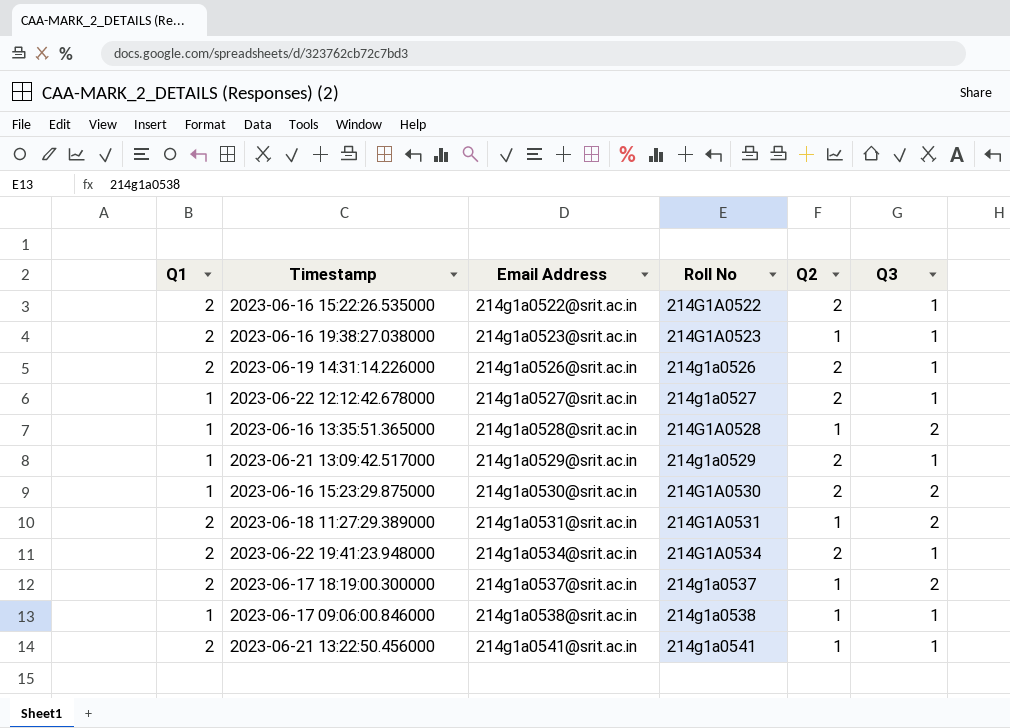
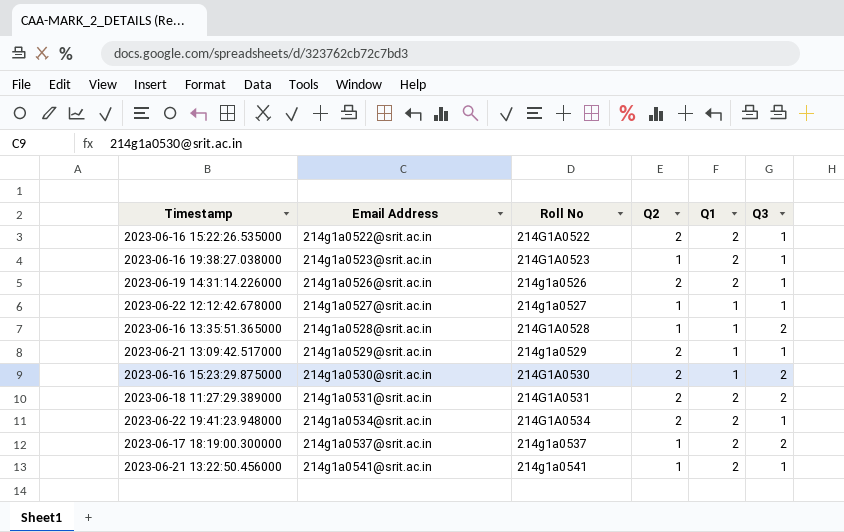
column Q1 | position: 1 -> 5
row 2023-06-17 09:06:00.846000: 1 | 214g1a0538@srit.ac.in | 214g1a0538 | 1 | 1 -> none
2023-06-22 12:12:42.678000 | Q2: 2 -> 1
2023-06-18 11:27:29.389000 | Q2: 1 -> 2

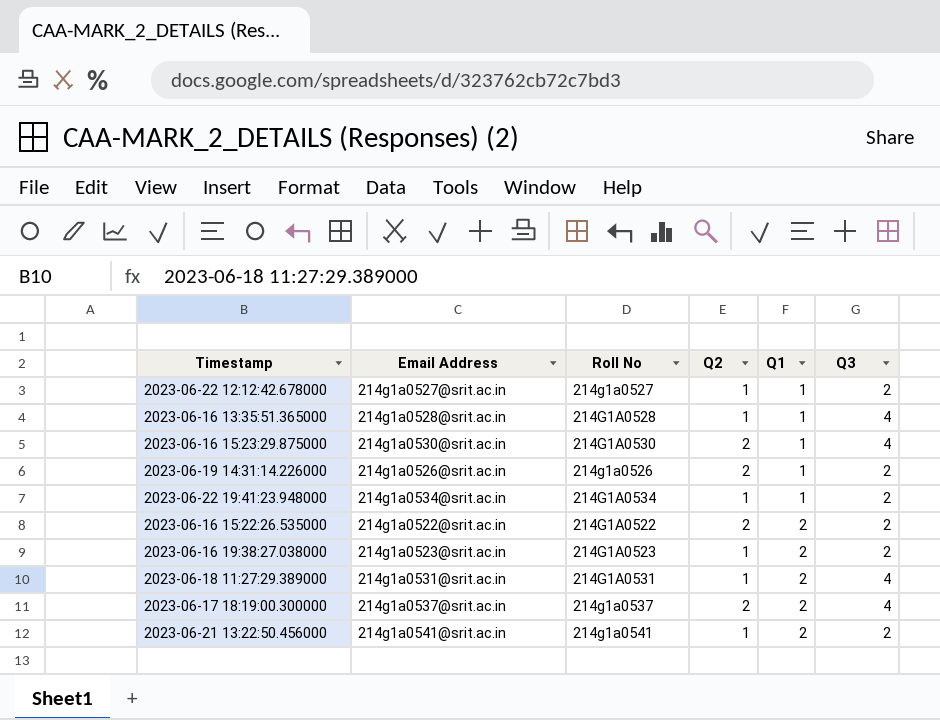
row order: Email Address ascending -> Q1 ascending
row 2023-06-21 13:09:42.517000: 214g1a0529@srit.ac.in | 214g1a0529 | 2 | 1 | 1 -> none
2023-06-22 12:12:42.678000 | Q3: 1 -> 2
2023-06-16 13:35:51.365000 | Q3: 2 -> 4
2023-06-16 15:23:29.875000 | Q3: 2 -> 4
2023-06-19 14:31:14.226000 | Q1: 2 -> 1
2023-06-19 14:31:14.226000 | Q3: 1 -> 2
2023-06-22 19:41:23.948000 | Q2: 2 -> 1
2023-06-22 19:41:23.948000 | Q1: 2 -> 1
2023-06-22 19:41:23.948000 | Q3: 1 -> 2
2023-06-16 15:22:26.535000 | Q3: 1 -> 2
2023-06-16 19:38:27.038000 | Q3: 1 -> 2
2023-06-18 11:27:29.389000 | Q2: 2 -> 1
2023-06-18 11:27:29.389000 | Q3: 2 -> 4
2023-06-17 18:19:00.300000 | Q2: 1 -> 2
2023-06-17 18:19:00.300000 | Q3: 2 -> 4
2023-06-21 13:22:50.456000 | Q3: 1 -> 2

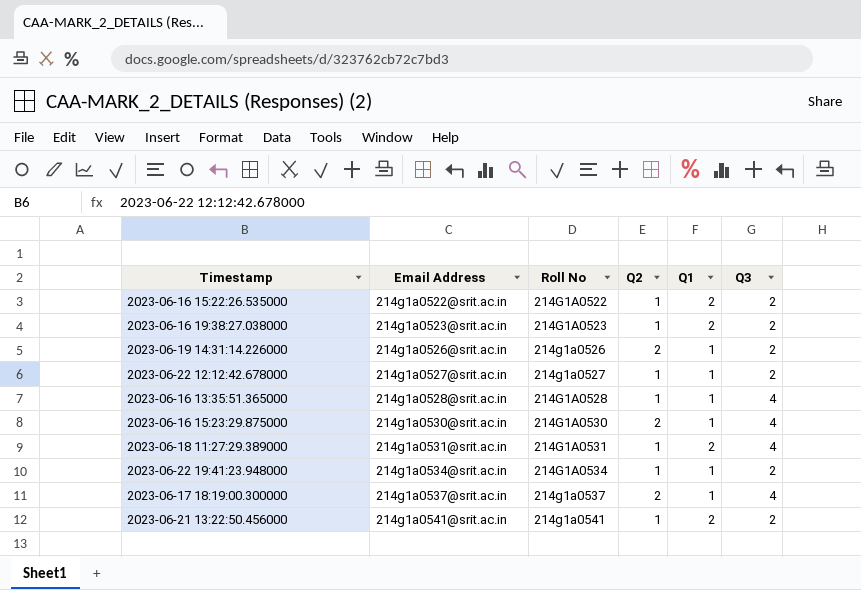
row order: Q1 ascending -> Email Address ascending
2023-06-16 15:22:26.535000 | Q2: 2 -> 1
2023-06-17 18:19:00.300000 | Q1: 2 -> 1

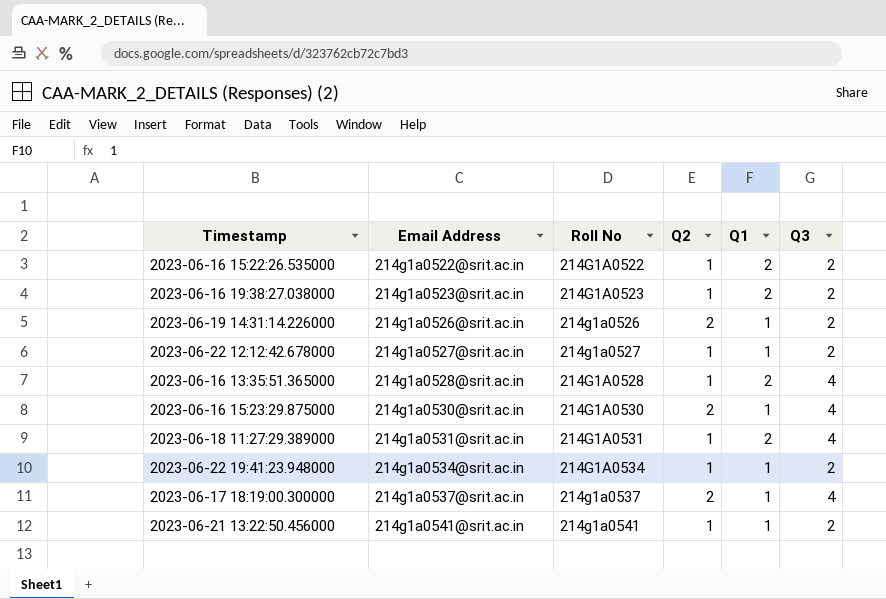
2023-06-16 13:35:51.365000 | Q1: 1 -> 2
2023-06-21 13:22:50.456000 | Q1: 2 -> 1

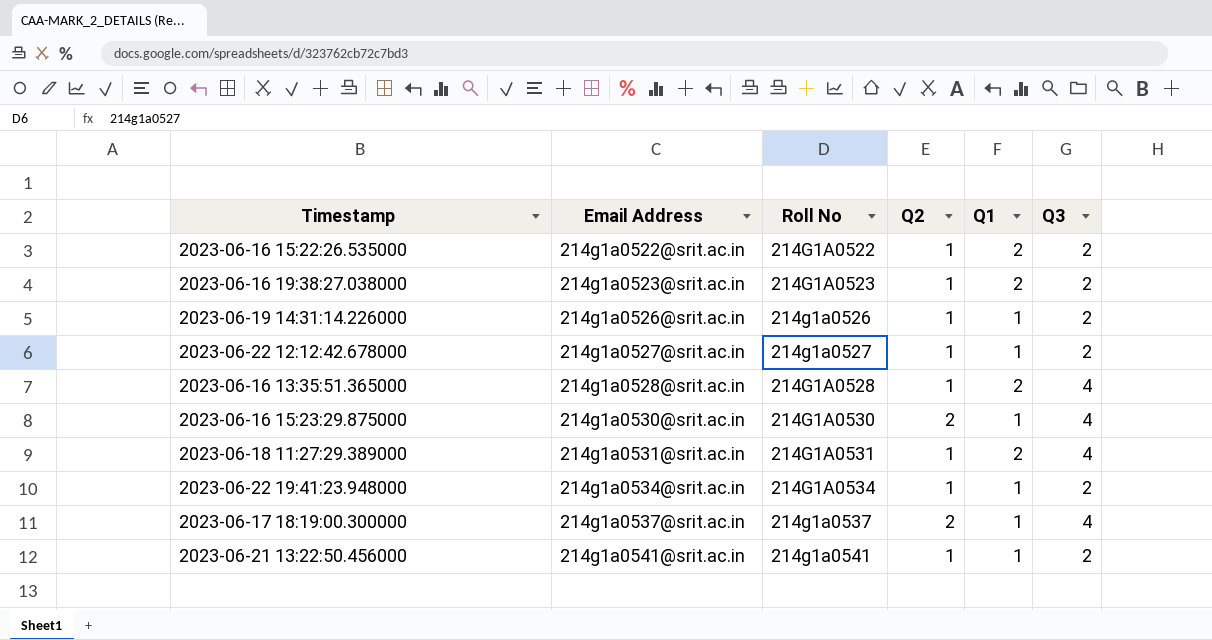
2023-06-19 14:31:14.226000 | Q2: 2 -> 1

